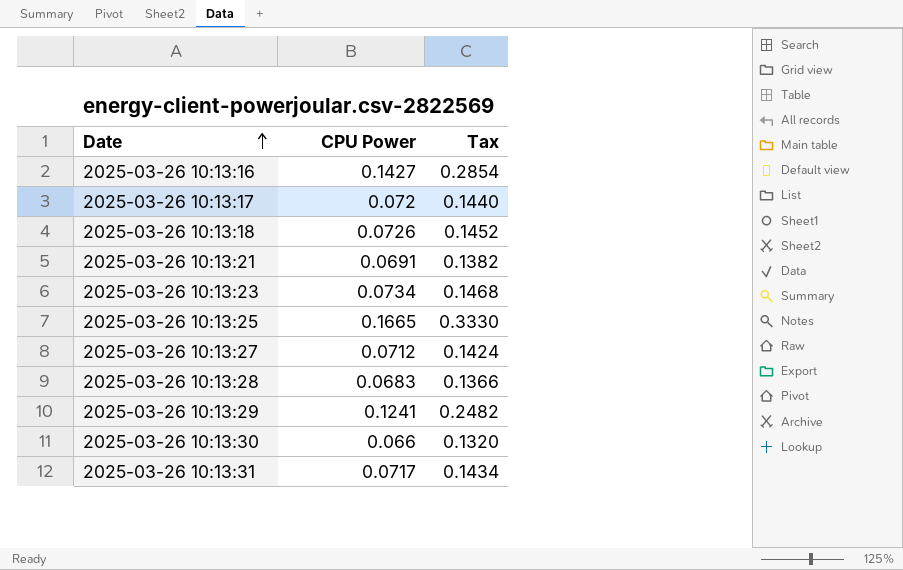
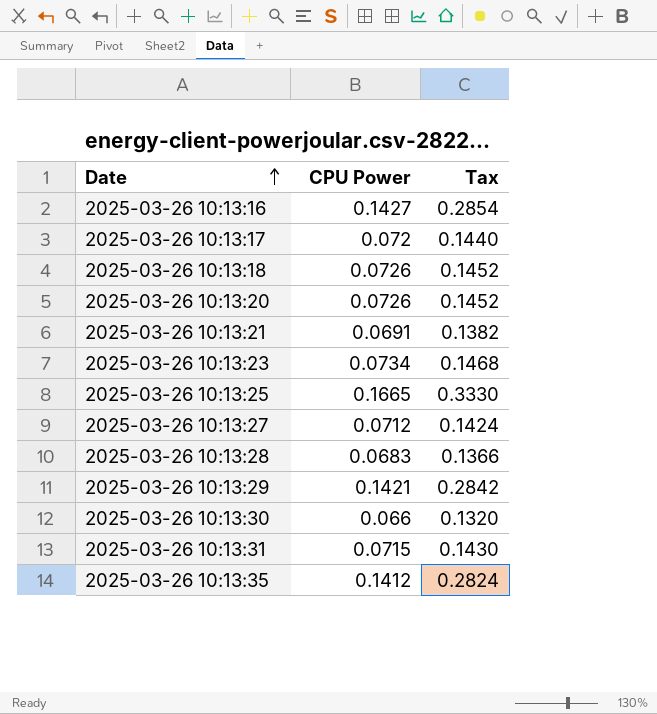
row 2025-03-26 10:13:20: none -> 0.0726 | 0.1452
2025-03-26 10:13:29 | CPU Power: 0.1241 -> 0.1421
2025-03-26 10:13:29 | Tax: 0.2482 -> 0.2842
2025-03-26 10:13:31 | CPU Power: 0.0717 -> 0.0715
2025-03-26 10:13:31 | Tax: 0.1434 -> 0.1430
row 2025-03-26 10:13:35: none -> 0.1412 | 0.2824

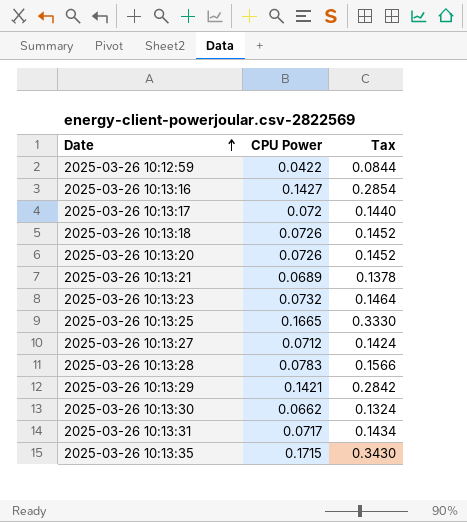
row 2025-03-26 10:12:59: none -> 0.0422 | 0.0844
2025-03-26 10:13:21 | CPU Power: 0.0691 -> 0.0689
2025-03-26 10:13:21 | Tax: 0.1382 -> 0.1378
2025-03-26 10:13:23 | CPU Power: 0.0734 -> 0.0732
2025-03-26 10:13:23 | Tax: 0.1468 -> 0.1464
2025-03-26 10:13:28 | CPU Power: 0.0683 -> 0.0783
2025-03-26 10:13:28 | Tax: 0.1366 -> 0.1566
2025-03-26 10:13:30 | CPU Power: 0.066 -> 0.0662
2025-03-26 10:13:30 | Tax: 0.1320 -> 0.1324
2025-03-26 10:13:31 | CPU Power: 0.0715 -> 0.0717
2025-03-26 10:13:31 | Tax: 0.1430 -> 0.1434
2025-03-26 10:13:35 | CPU Power: 0.1412 -> 0.1715
2025-03-26 10:13:35 | Tax: 0.2824 -> 0.3430

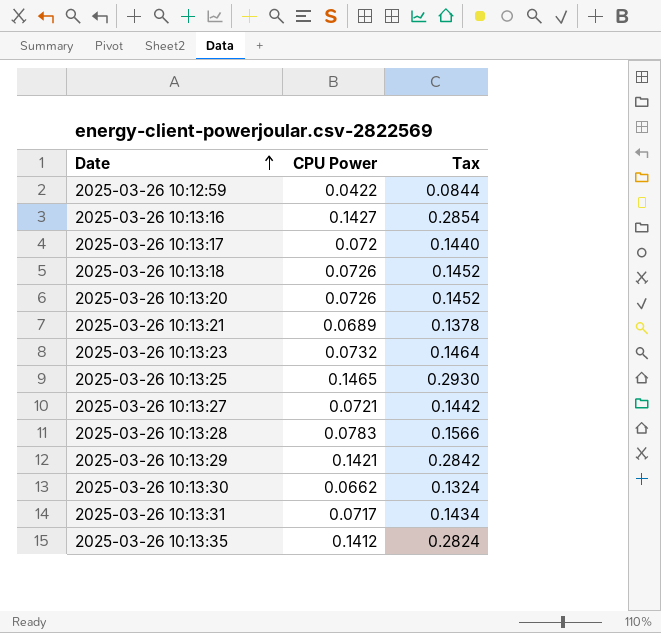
2025-03-26 10:13:25 | CPU Power: 0.1665 -> 0.1465
2025-03-26 10:13:25 | Tax: 0.3330 -> 0.2930
2025-03-26 10:13:27 | CPU Power: 0.0712 -> 0.0721
2025-03-26 10:13:27 | Tax: 0.1424 -> 0.1442
2025-03-26 10:13:35 | CPU Power: 0.1715 -> 0.1412
2025-03-26 10:13:35 | Tax: 0.3430 -> 0.2824

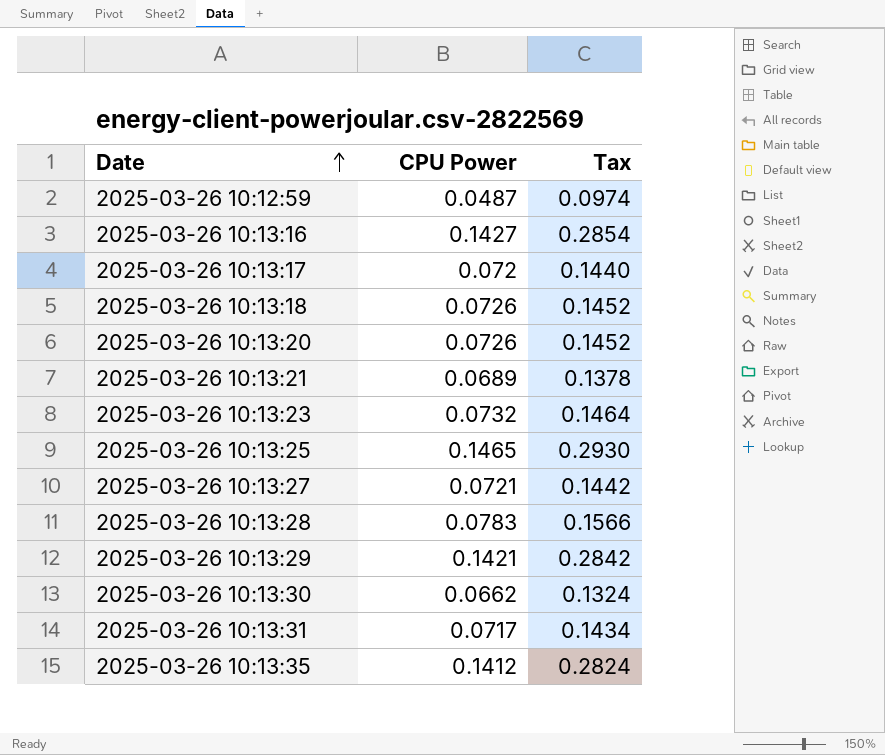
2025-03-26 10:12:59 | CPU Power: 0.0422 -> 0.0487
2025-03-26 10:12:59 | Tax: 0.0844 -> 0.0974

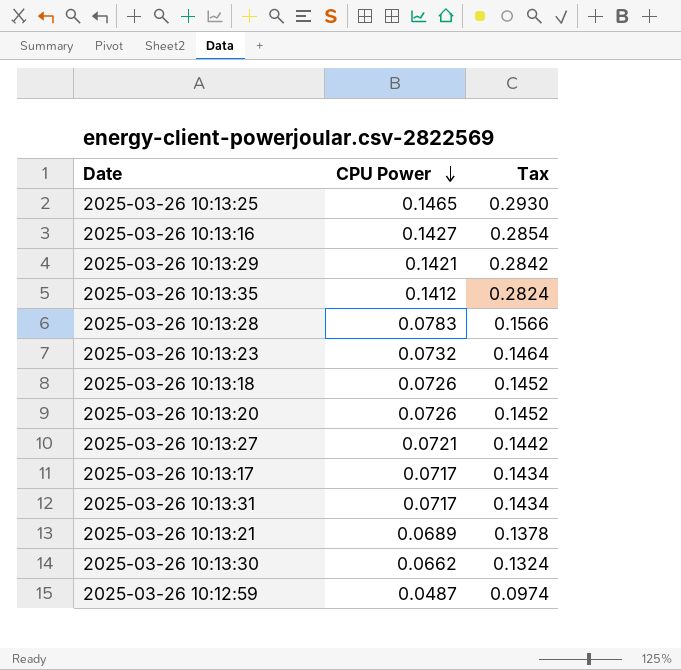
row order: Date ascending -> CPU Power descending
2025-03-26 10:13:17 | CPU Power: 0.072 -> 0.0717
2025-03-26 10:13:17 | Tax: 0.1440 -> 0.1434

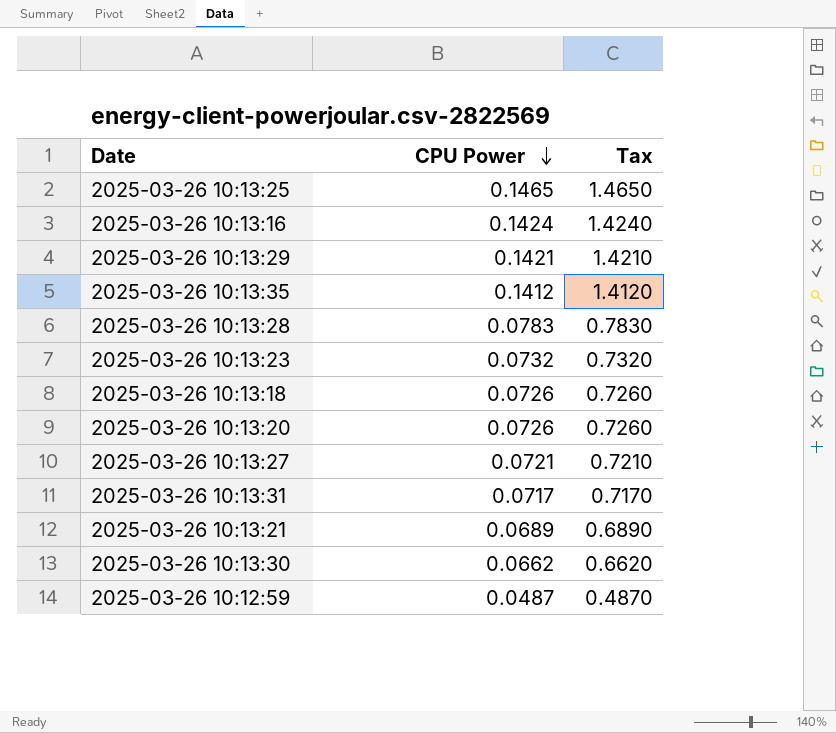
column Tax | formula: [CPU Power] * 2 -> [CPU Power] * 10
row 2025-03-26 10:13:17: 0.0717 | 0.1434 -> none
2025-03-26 10:13:16 | CPU Power: 0.1427 -> 0.1424

